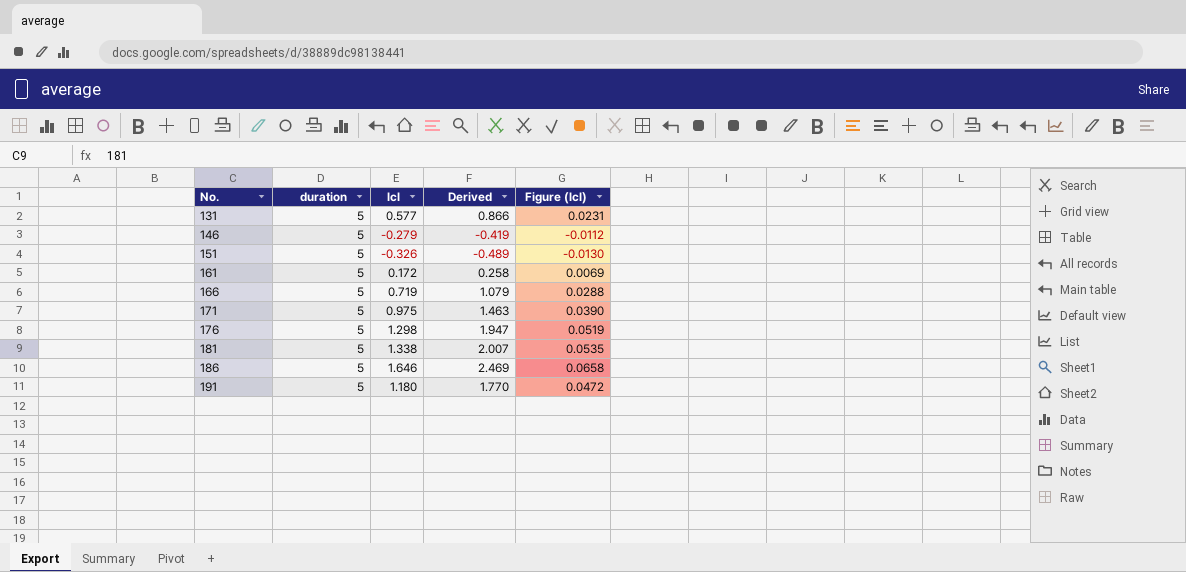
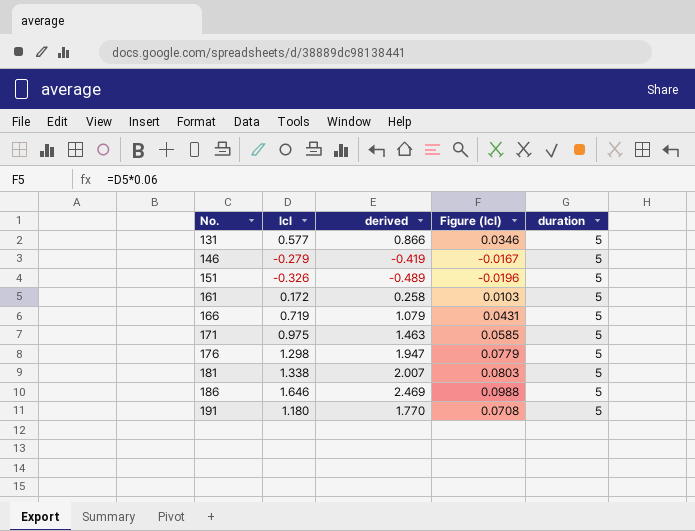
column name: Derived -> derived
column Figure (lcl) | formula: [lcl] * 0.04 -> [lcl] * 0.06
column duration | position: 2 -> 5

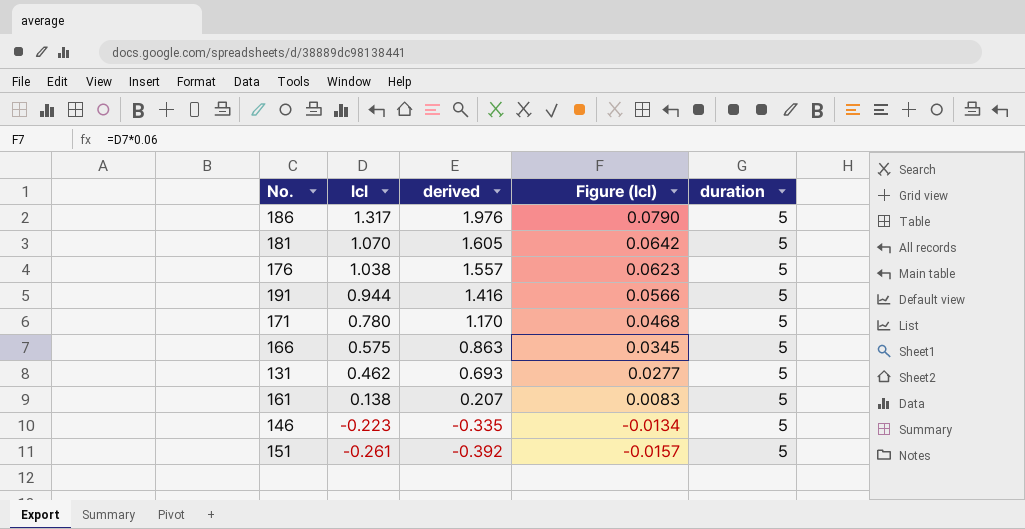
row order: No. ascending -> lcl descending
186 | lcl: 1.646 -> 1.317
186 | derived: 2.469 -> 1.976
186 | Figure (lcl): 0.0988 -> 0.0790
181 | lcl: 1.338 -> 1.070
181 | derived: 2.007 -> 1.605
181 | Figure (lcl): 0.0803 -> 0.0642
176 | lcl: 1.298 -> 1.038
176 | derived: 1.947 -> 1.557
176 | Figure (lcl): 0.0779 -> 0.0623
191 | lcl: 1.180 -> 0.944
191 | derived: 1.770 -> 1.416
191 | Figure (lcl): 0.0708 -> 0.0566
171 | lcl: 0.975 -> 0.780
171 | derived: 1.463 -> 1.170
171 | Figure (lcl): 0.0585 -> 0.0468
166 | lcl: 0.719 -> 0.575
166 | derived: 1.079 -> 0.863
166 | Figure (lcl): 0.0431 -> 0.0345
131 | lcl: 0.577 -> 0.462
131 | derived: 0.866 -> 0.693
131 | Figure (lcl): 0.0346 -> 0.0277
161 | lcl: 0.172 -> 0.138
161 | derived: 0.258 -> 0.207
161 | Figure (lcl): 0.0103 -> 0.0083
146 | lcl: -0.279 -> -0.223
146 | derived: -0.419 -> -0.335
146 | Figure (lcl): -0.0167 -> -0.0134
151 | lcl: -0.326 -> -0.261
151 | derived: -0.489 -> -0.392
151 | Figure (lcl): -0.0196 -> -0.0157

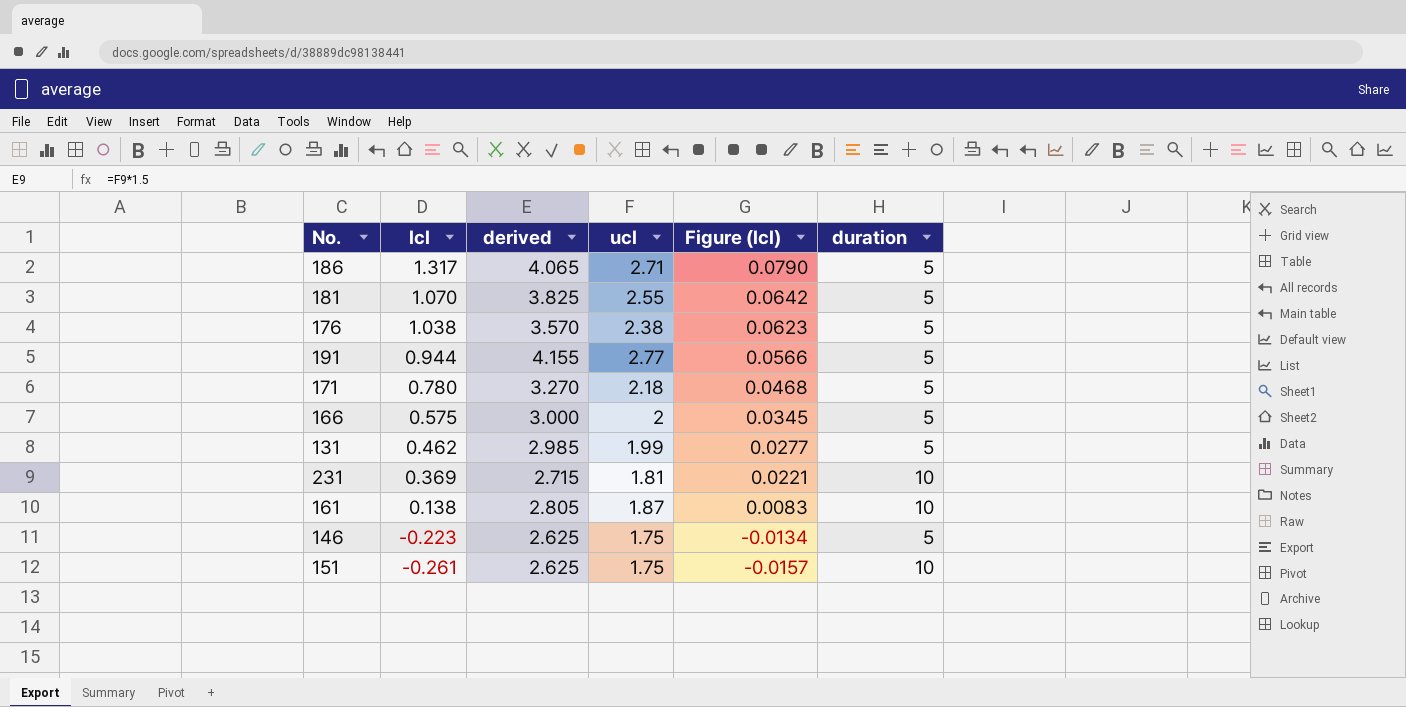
column derived | formula: [lcl] * 1.5 -> [ucl] * 1.5
column ucl | position: none -> 4
row 231: none -> 0.369 | 2.715 | 1.81 | 0.0221 | 10
161 | duration: 5 -> 10
151 | duration: 5 -> 10

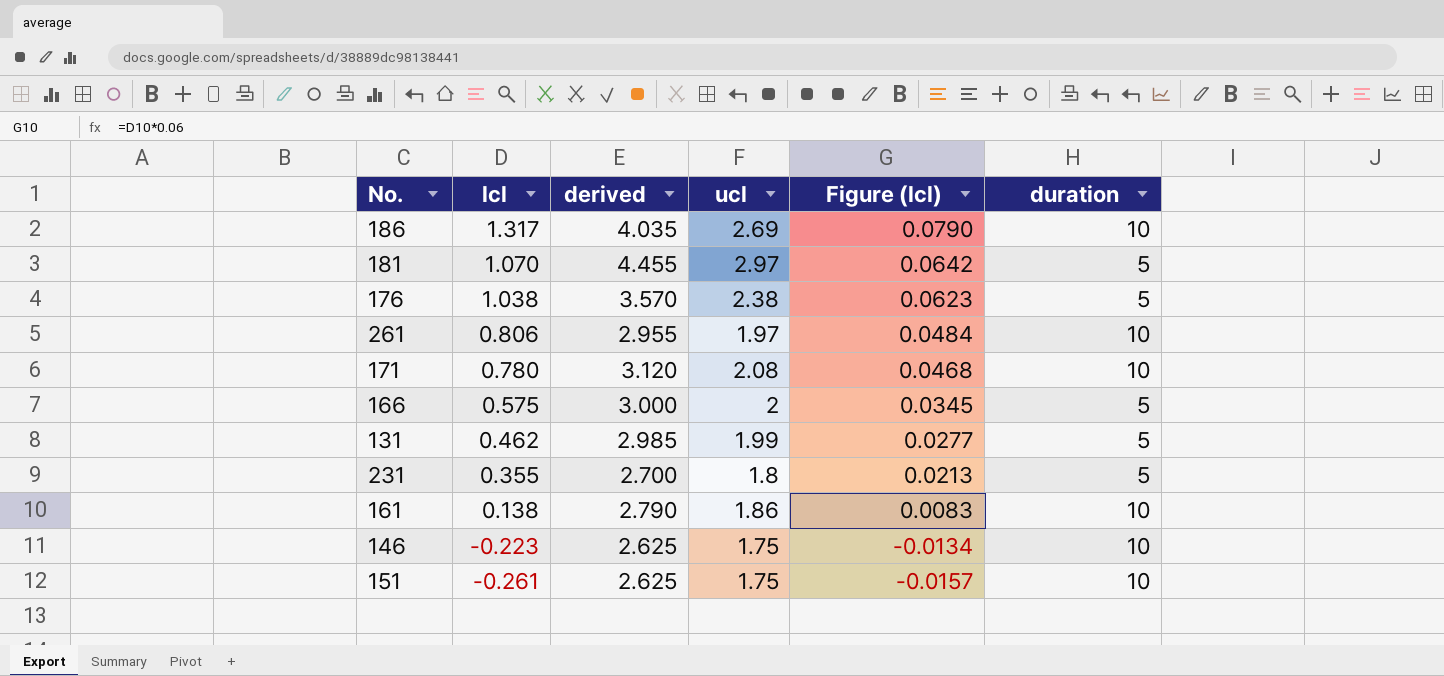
row 191: 0.944 | 4.155 | 2.77 | 0.0566 | 5 -> none
186 | derived: 4.065 -> 4.035
186 | ucl: 2.71 -> 2.69
186 | duration: 5 -> 10
181 | derived: 3.825 -> 4.455
181 | ucl: 2.55 -> 2.97
row 261: none -> 0.806 | 2.955 | 1.97 | 0.0484 | 10
171 | derived: 3.270 -> 3.120
171 | ucl: 2.18 -> 2.08
171 | duration: 5 -> 10
231 | lcl: 0.369 -> 0.355
231 | derived: 2.715 -> 2.700
231 | ucl: 1.81 -> 1.8
231 | Figure (lcl): 0.0221 -> 0.0213
231 | duration: 10 -> 5
161 | derived: 2.805 -> 2.790
161 | ucl: 1.87 -> 1.86
146 | duration: 5 -> 10

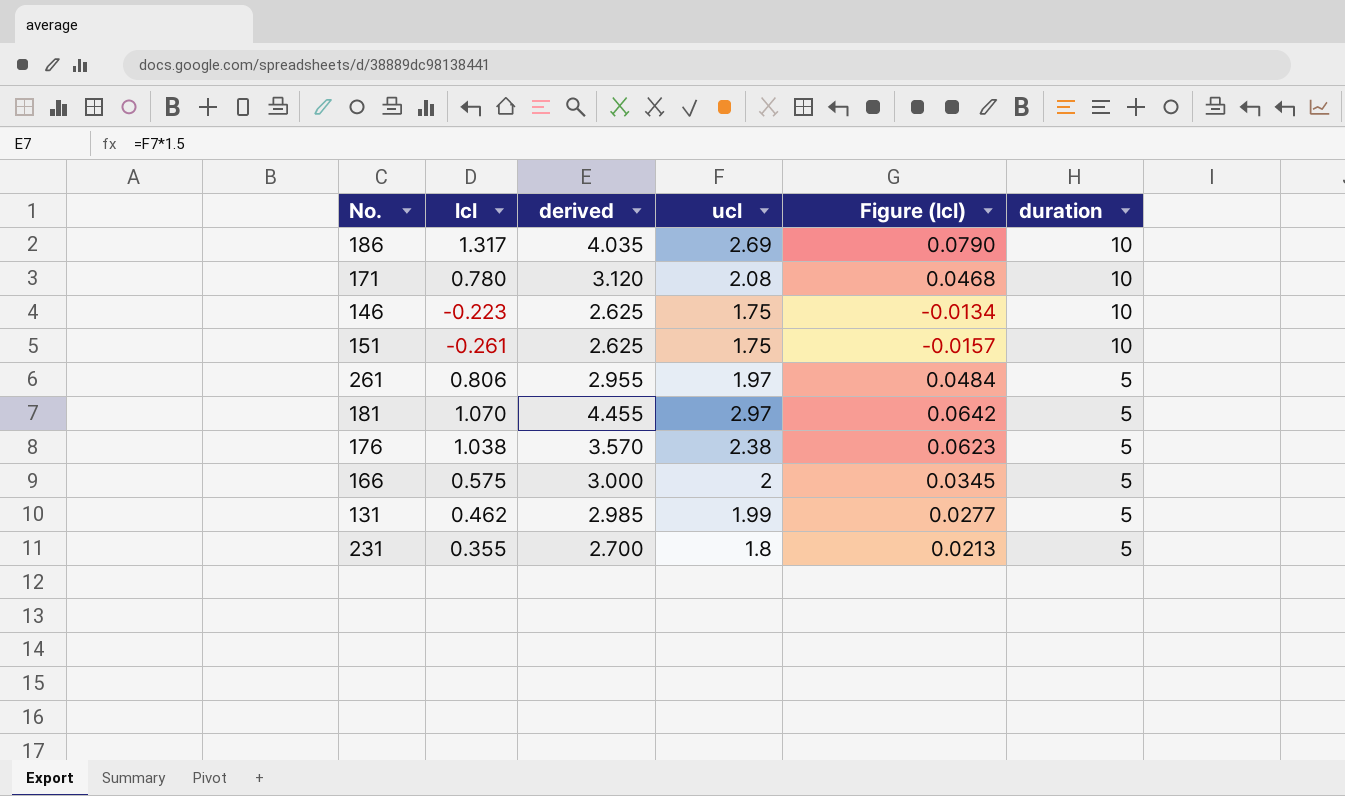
row order: lcl descending -> duration descending
row 161: 0.138 | 2.790 | 1.86 | 0.0083 | 10 -> none
261 | duration: 10 -> 5

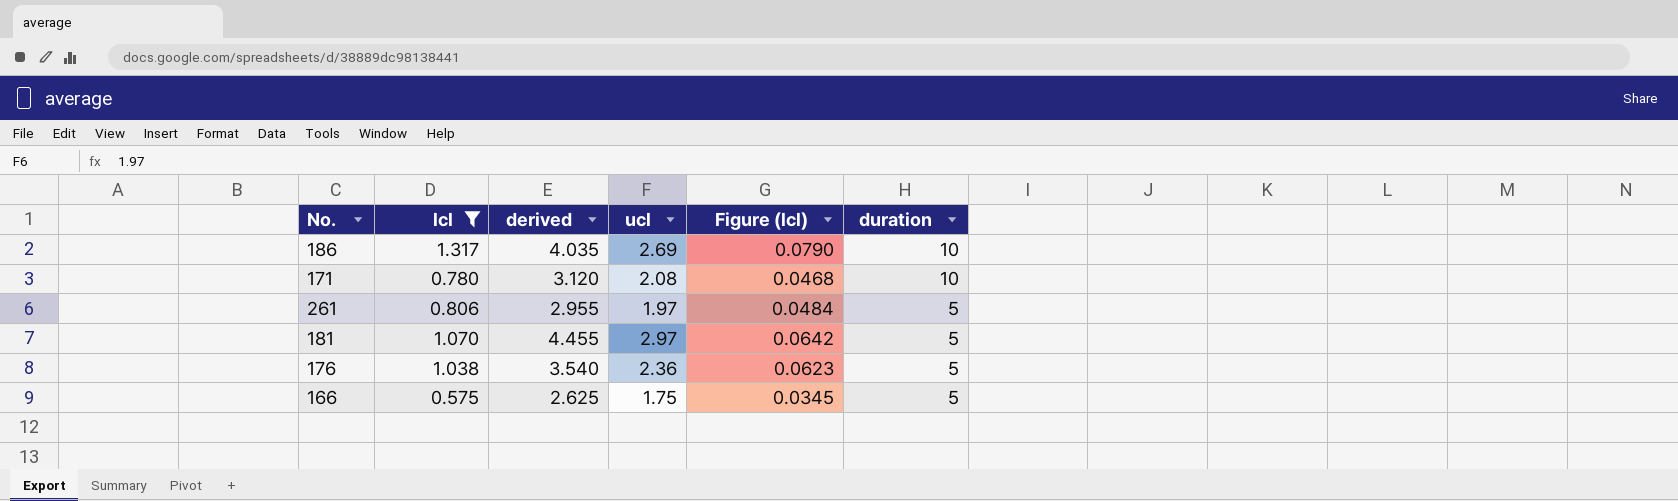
filter: none -> lcl >= 0.575
176 | derived: 3.570 -> 3.540
176 | ucl: 2.38 -> 2.36
166 | derived: 3.000 -> 2.625
166 | ucl: 2 -> 1.75

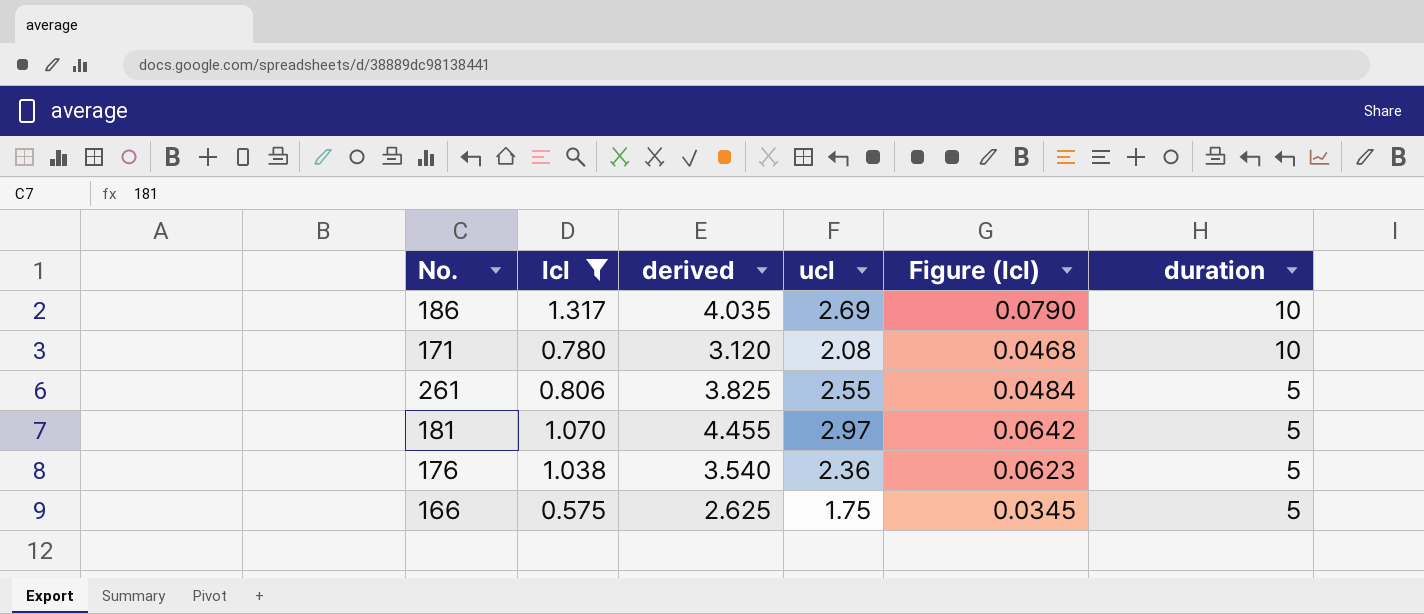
261 | derived: 2.955 -> 3.825
261 | ucl: 1.97 -> 2.55

